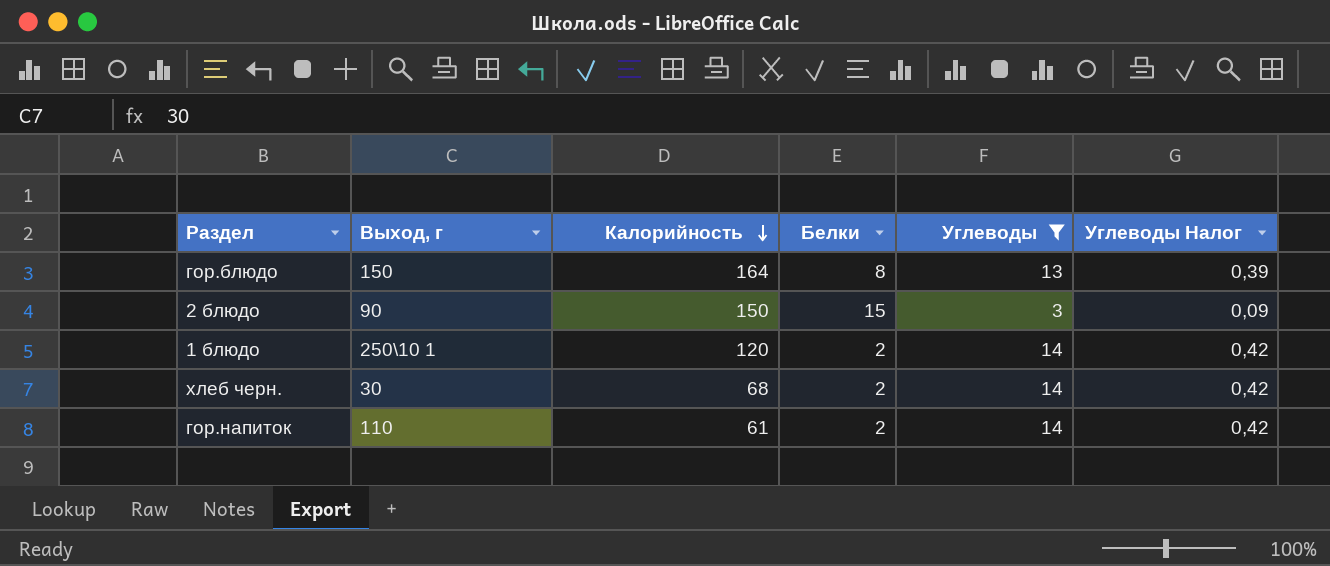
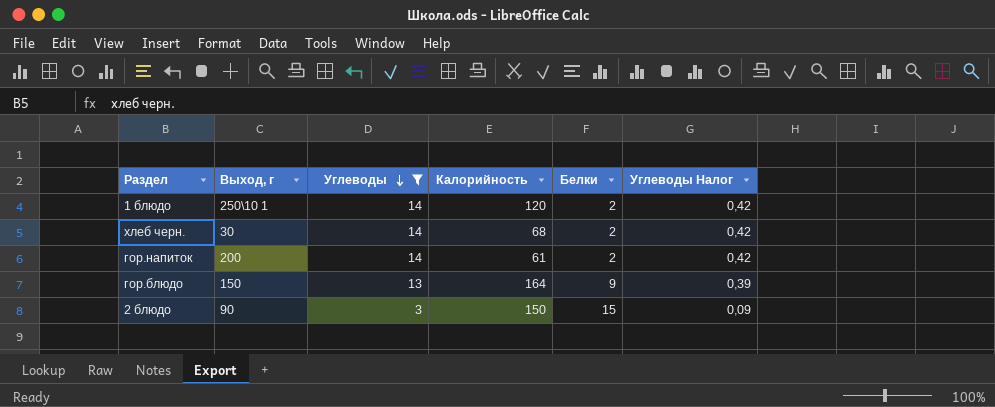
row order: Калорийность descending -> Углеводы descending
column Углеводы | position: 5 -> 3
гор.напиток | Выход, г: 110 -> 200
гор.блюдо | Белки: 8 -> 9

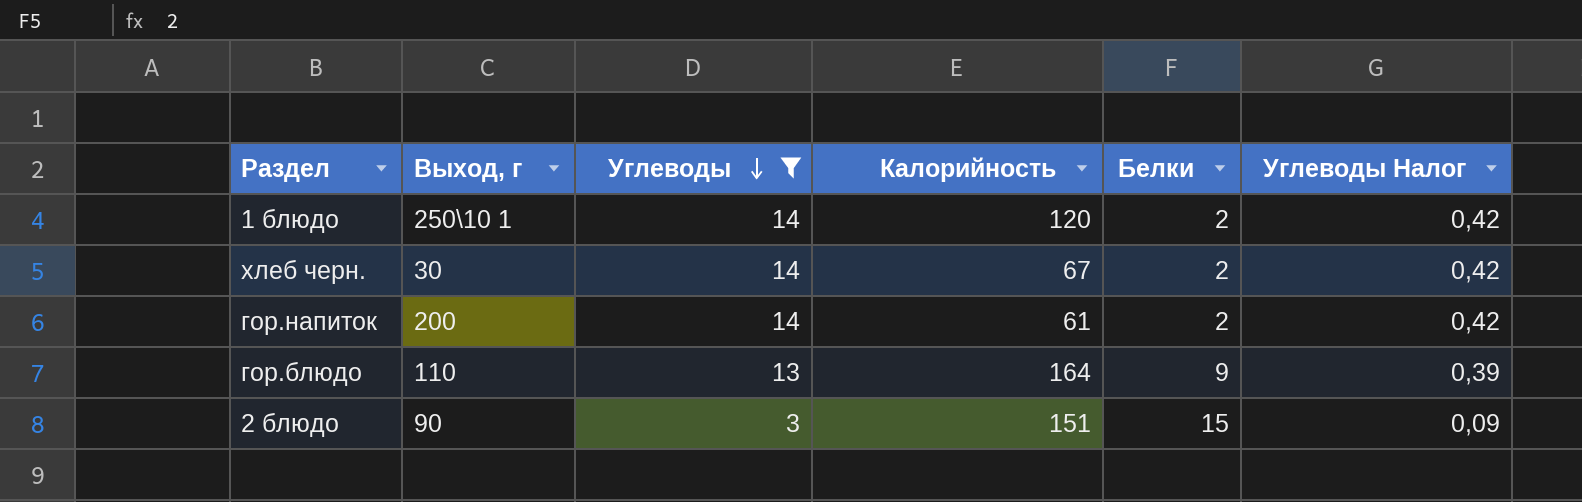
хлеб черн. | Калорийность: 68 -> 67
гор.блюдо | Выход, г: 150 -> 110
2 блюдо | Калорийность: 150 -> 151

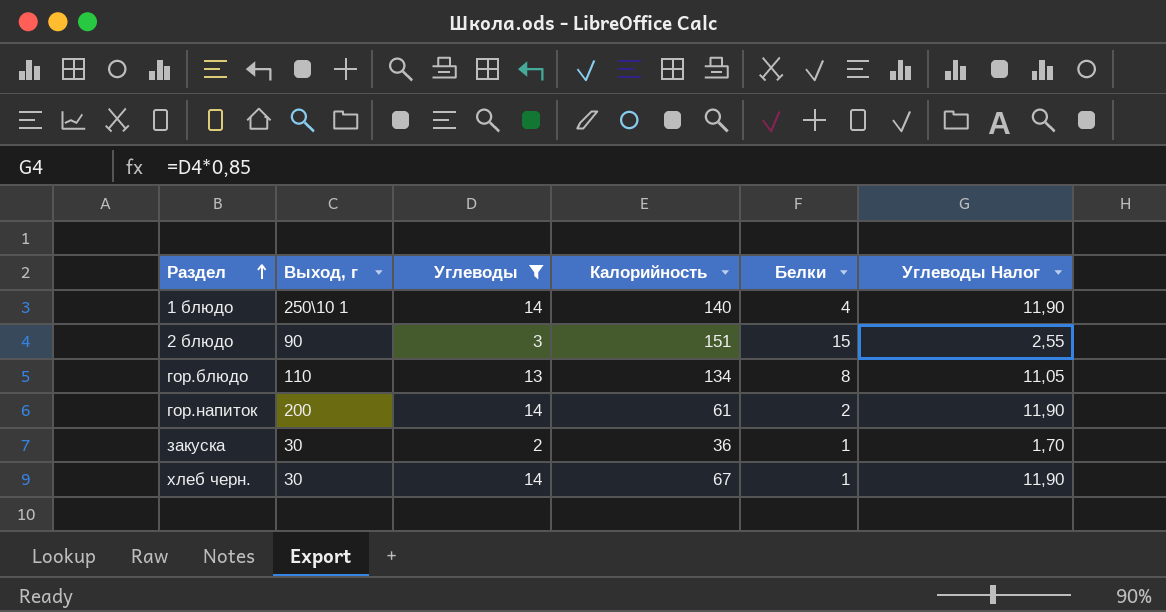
row order: Углеводы descending -> Раздел ascending
column Углеводы Налог | formula: [Углеводы] * 0,03 -> [Углеводы] * 0,85
1 блюдо | Калорийность: 120 -> 140
1 блюдо | Белки: 2 -> 4
гор.блюдо | Калорийность: 164 -> 134
гор.блюдо | Белки: 9 -> 8
row закуска: none -> 30 | 2 | 36 | 1 | 1,70
хлеб черн. | Белки: 2 -> 1

